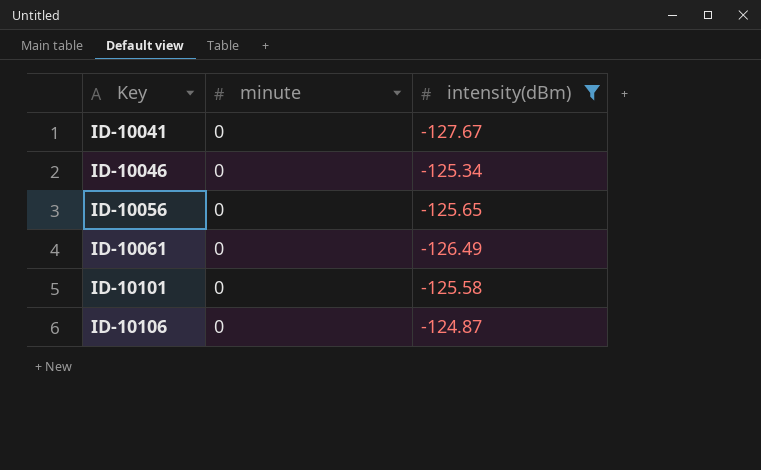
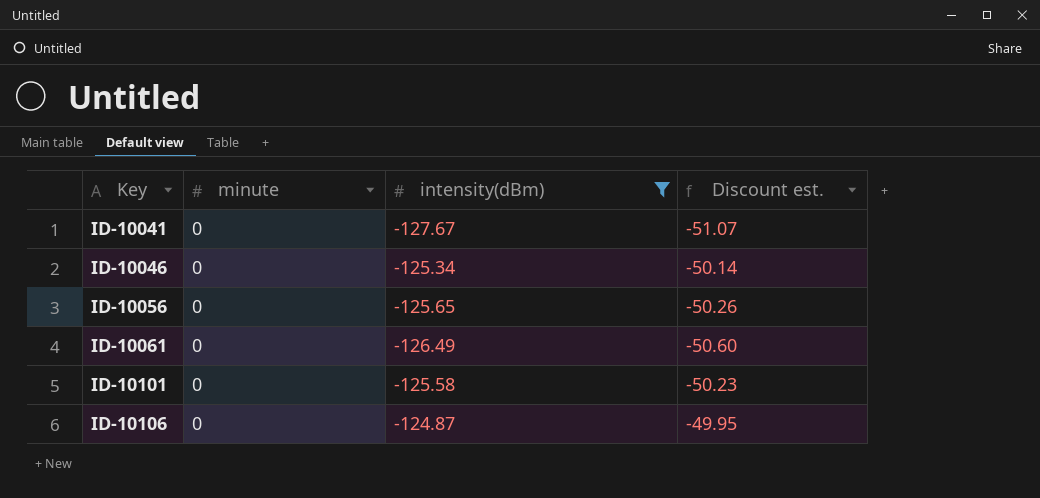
column Discount est. | formula: none -> [intensity(dBm)] * 0.4

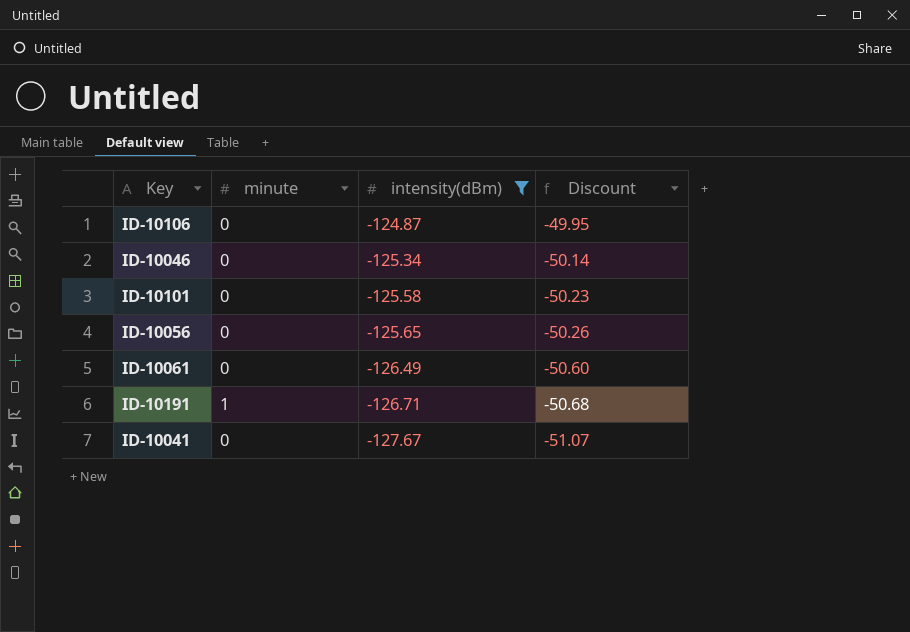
row order: Key ascending -> intensity(dBm) descending
column name: Discount est. -> Discount
row ID-10191: none -> 1 | -126.71 | -50.68

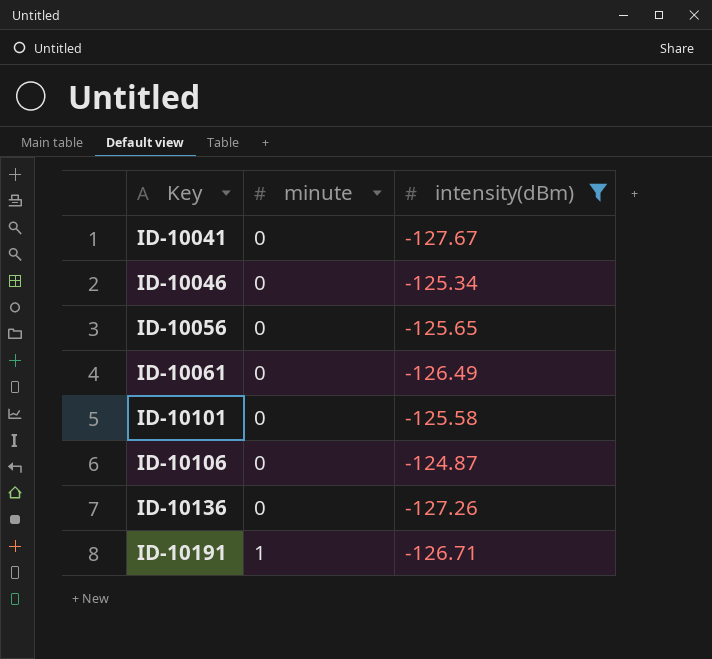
row order: intensity(dBm) descending -> Key ascending
column Discount | formula: [intensity(dBm)] * 0.4 -> none
row ID-10136: none -> 0 | -127.26

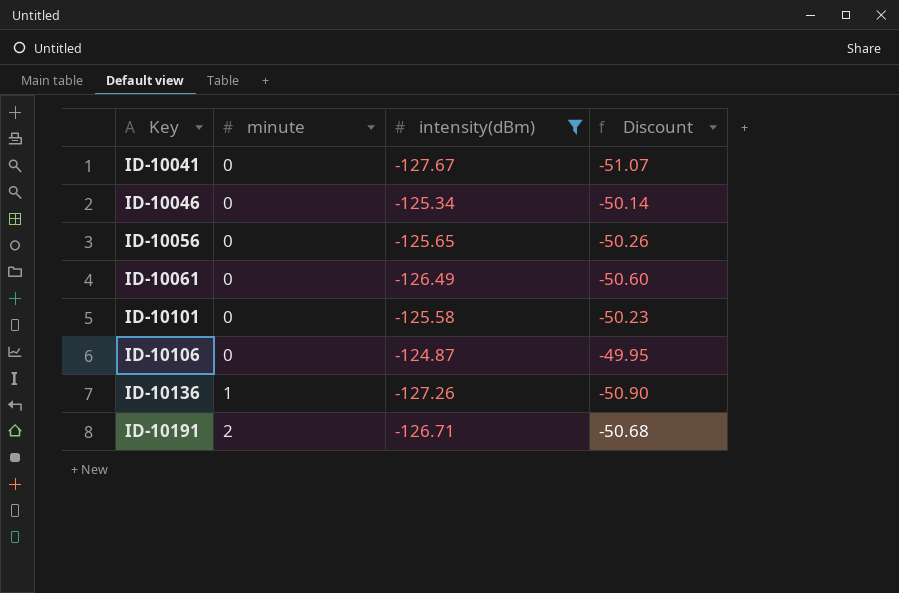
column Discount | formula: none -> [intensity(dBm)] * 0.4
ID-10136 | minute: 0 -> 1
ID-10191 | minute: 1 -> 2

